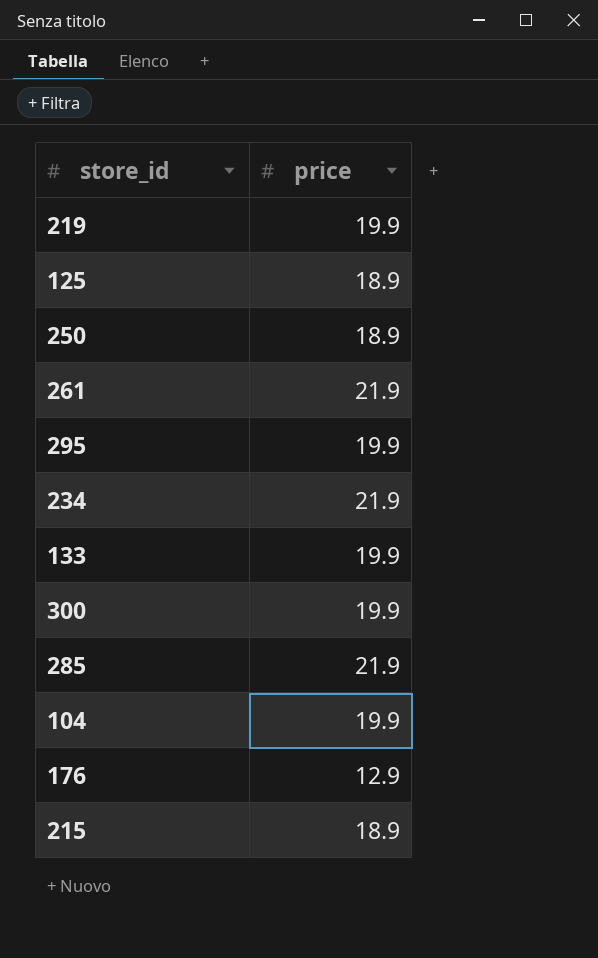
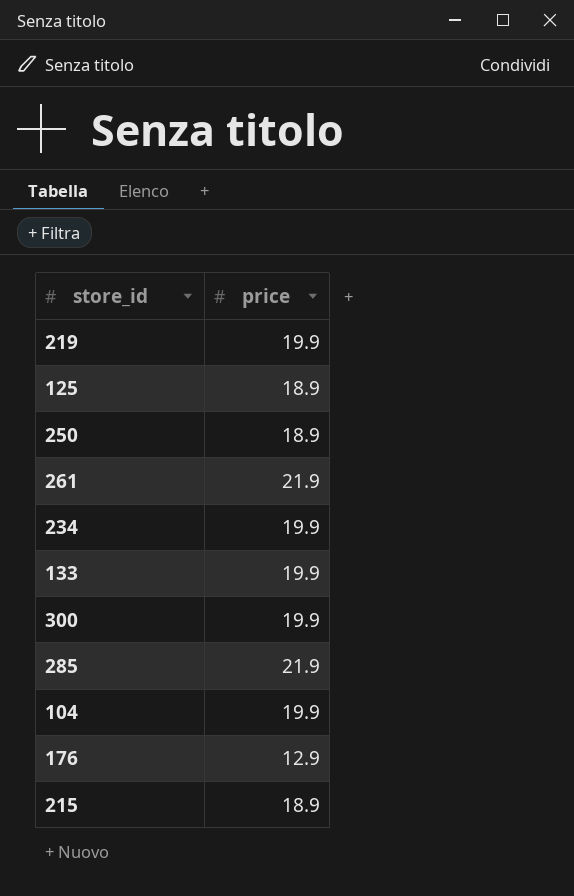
row 295: 19.9 -> none
234 | price: 21.9 -> 19.9

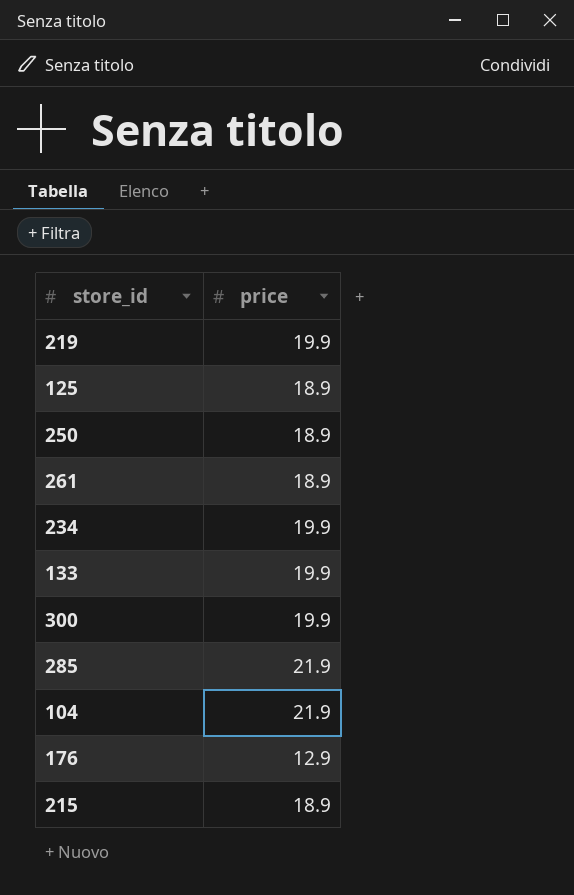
261 | price: 21.9 -> 18.9
104 | price: 19.9 -> 21.9

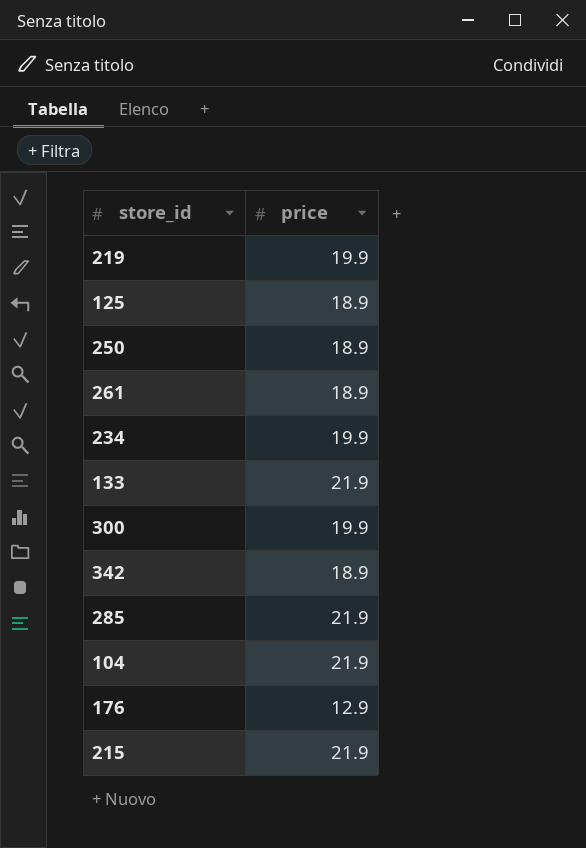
133 | price: 19.9 -> 21.9
row 342: none -> 18.9
215 | price: 18.9 -> 21.9

